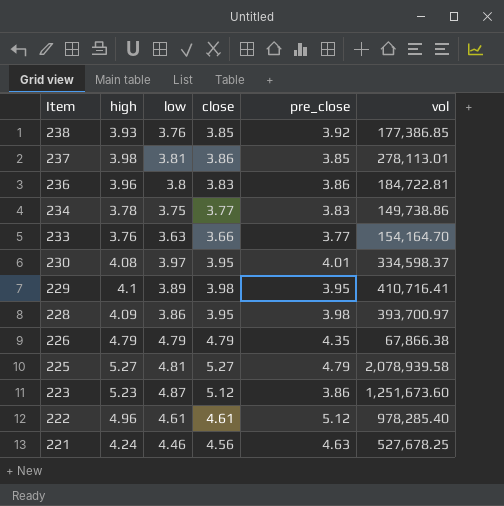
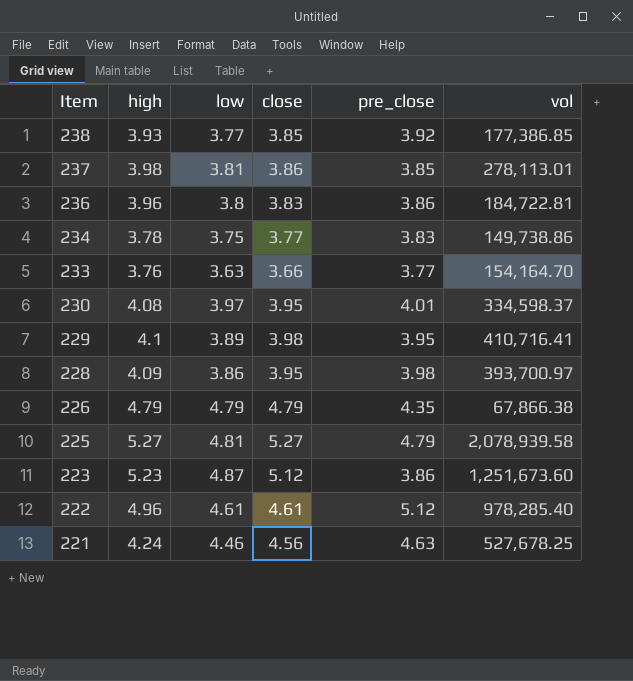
238 | low: 3.76 -> 3.77

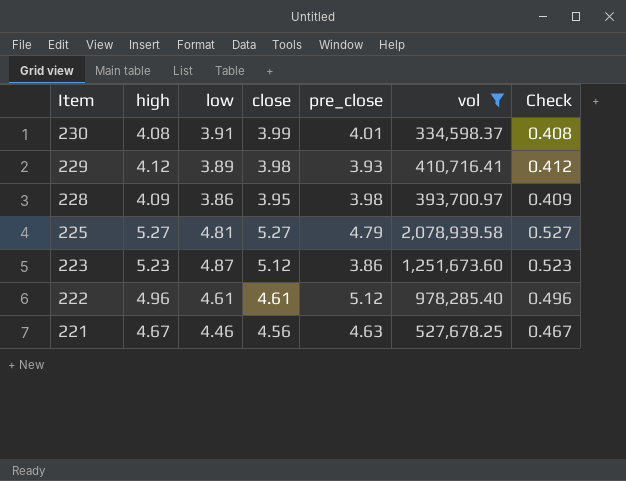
filter: none -> vol >= 334,598.37
column Check | formula: none -> [high] * 0.1
230 | low: 3.97 -> 3.91
230 | close: 3.95 -> 3.99
229 | high: 4.1 -> 4.12
229 | pre_close: 3.95 -> 3.93
221 | high: 4.24 -> 4.67

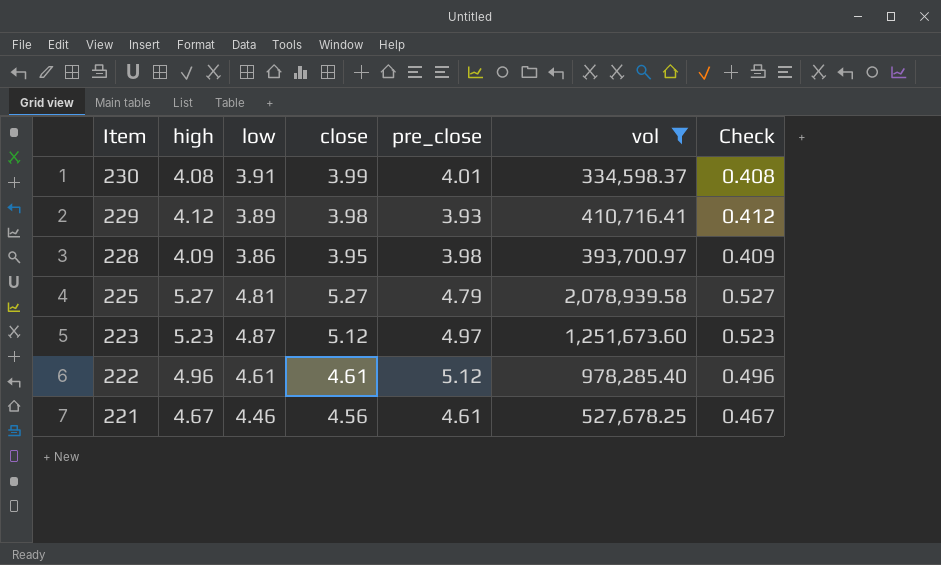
223 | pre_close: 3.86 -> 4.97
221 | pre_close: 4.63 -> 4.61

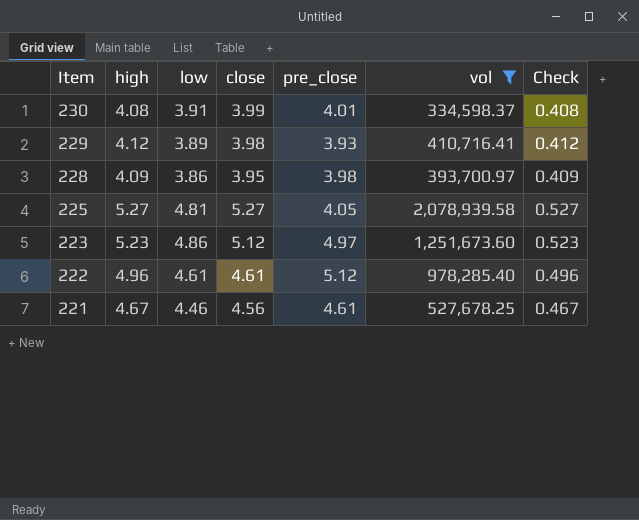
225 | pre_close: 4.79 -> 4.05
223 | low: 4.87 -> 4.86

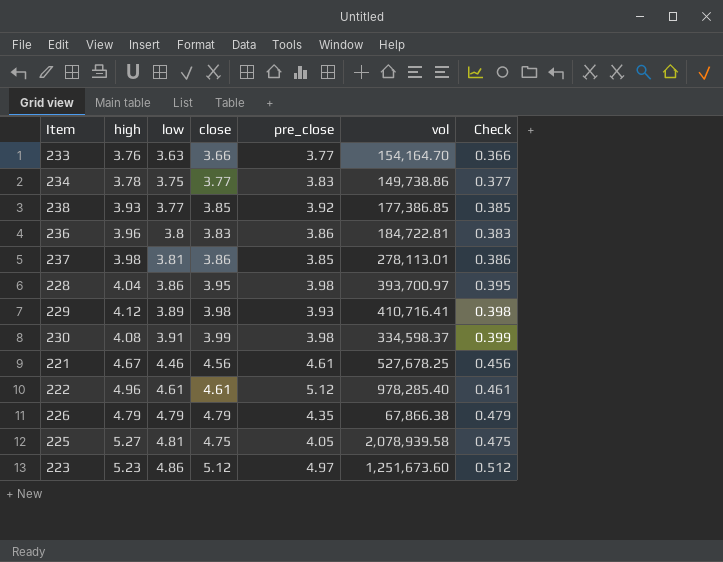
filter: vol >= 334,598.37 -> none
row order: Item descending -> low ascending
column Check | formula: [high] * 0.1 -> [close] * 0.1
228 | high: 4.09 -> 4.04
230 | pre_close: 4.01 -> 3.98
225 | close: 5.27 -> 4.75

